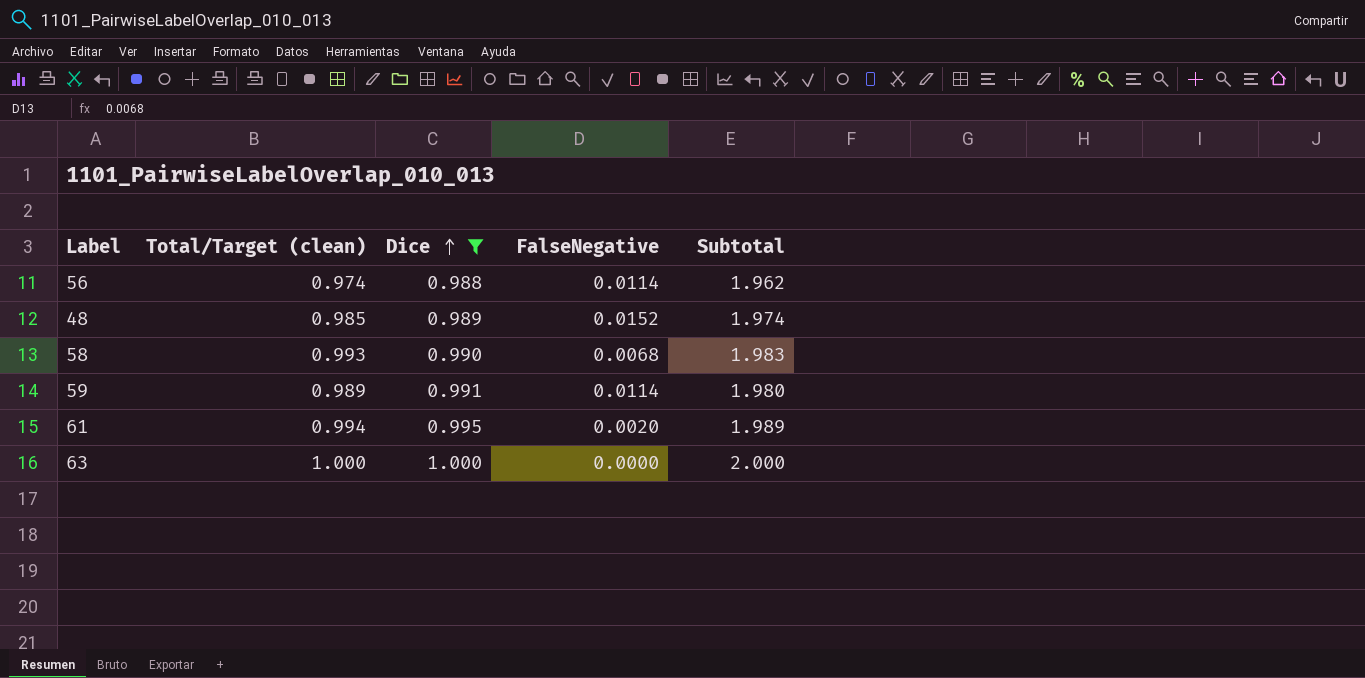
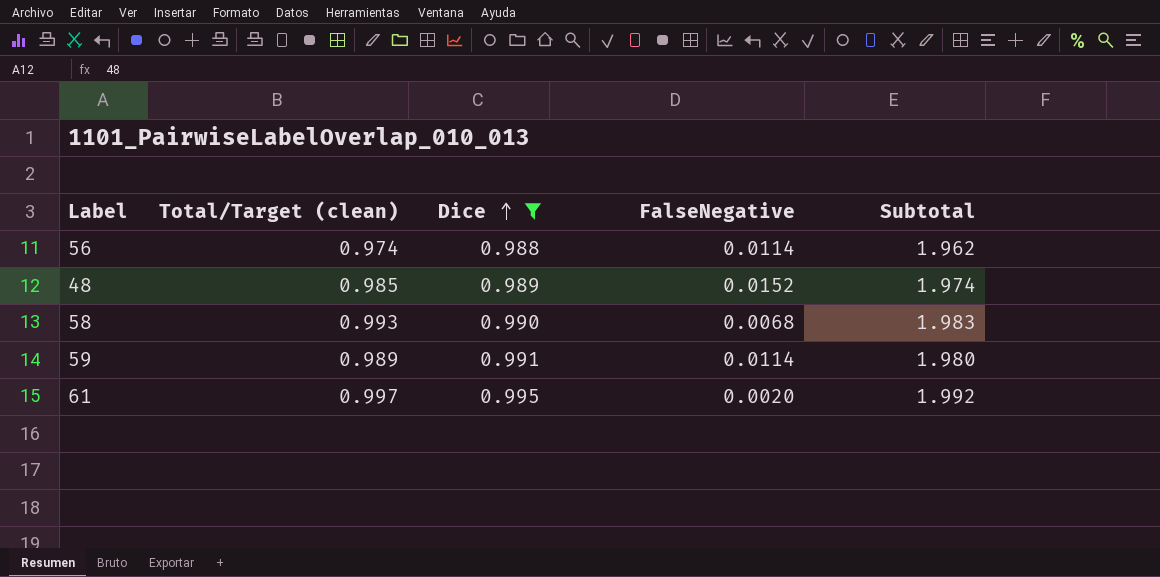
row 63: 1.000 | 1.000 | 0.0000 | 2.000 -> none
61 | Total/Target (clean): 0.994 -> 0.997
61 | Subtotal: 1.989 -> 1.992

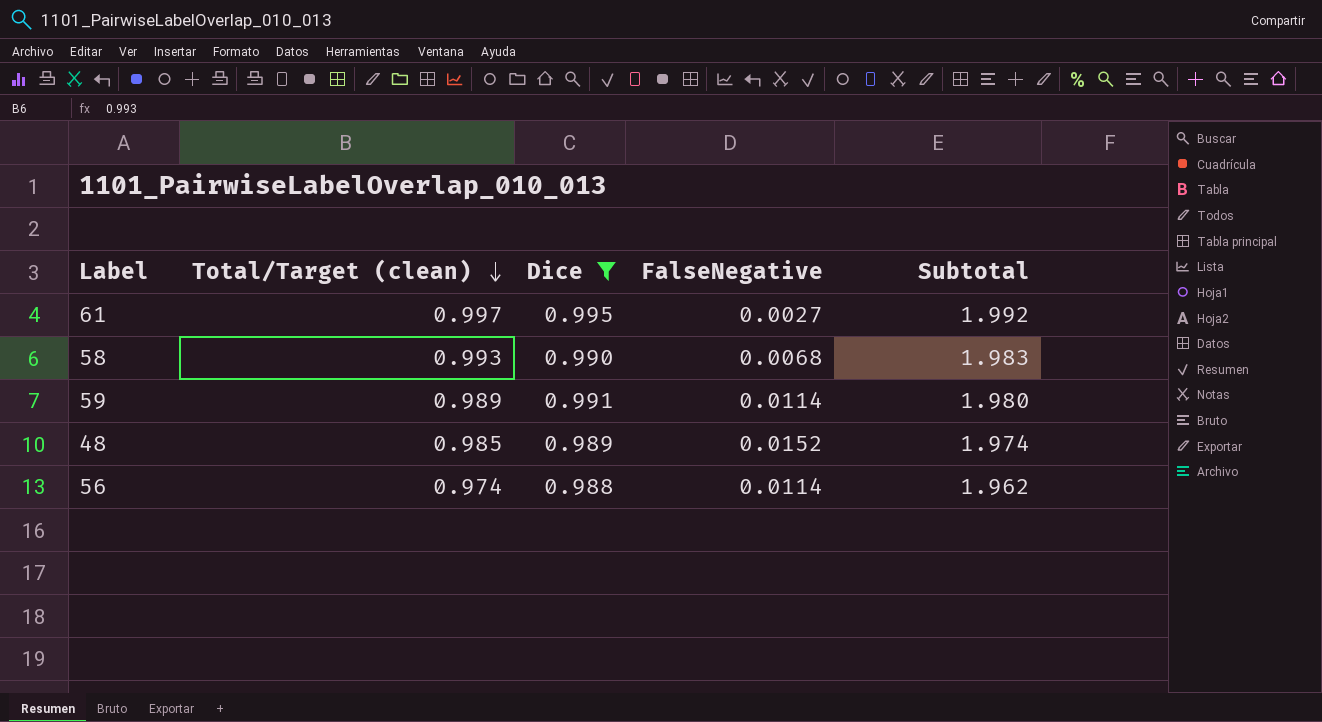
row order: Dice ascending -> Total/Target (clean) descending
61 | FalseNegative: 0.0020 -> 0.0027

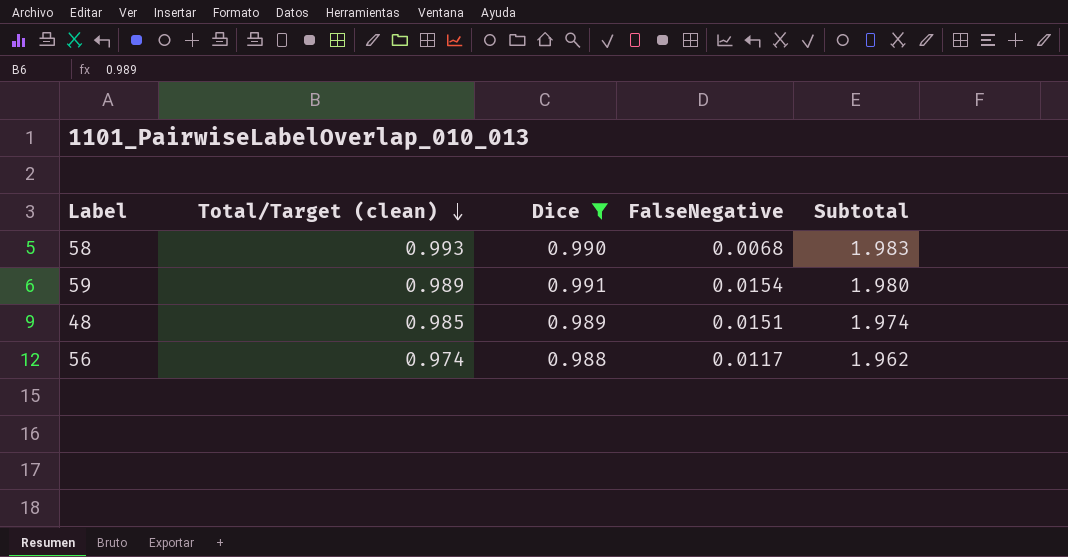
row 61: 0.997 | 0.995 | 0.0027 | 1.992 -> none
59 | FalseNegative: 0.0114 -> 0.0154
48 | FalseNegative: 0.0152 -> 0.0151
56 | FalseNegative: 0.0114 -> 0.0117

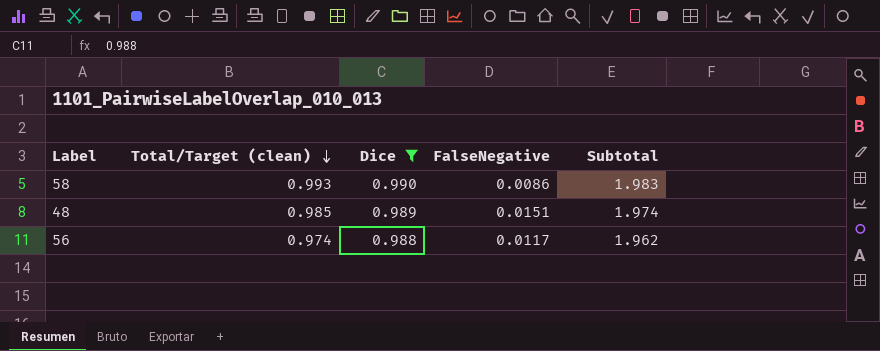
row 59: 0.989 | 0.991 | 0.0154 | 1.980 -> none
58 | FalseNegative: 0.0068 -> 0.0086

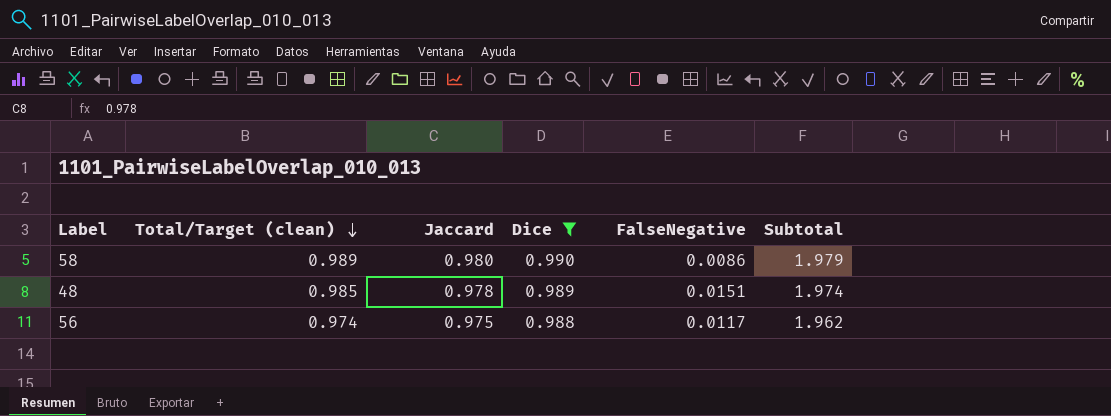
column Jaccard | position: none -> 3
58 | Total/Target (clean): 0.993 -> 0.989
58 | Subtotal: 1.983 -> 1.979

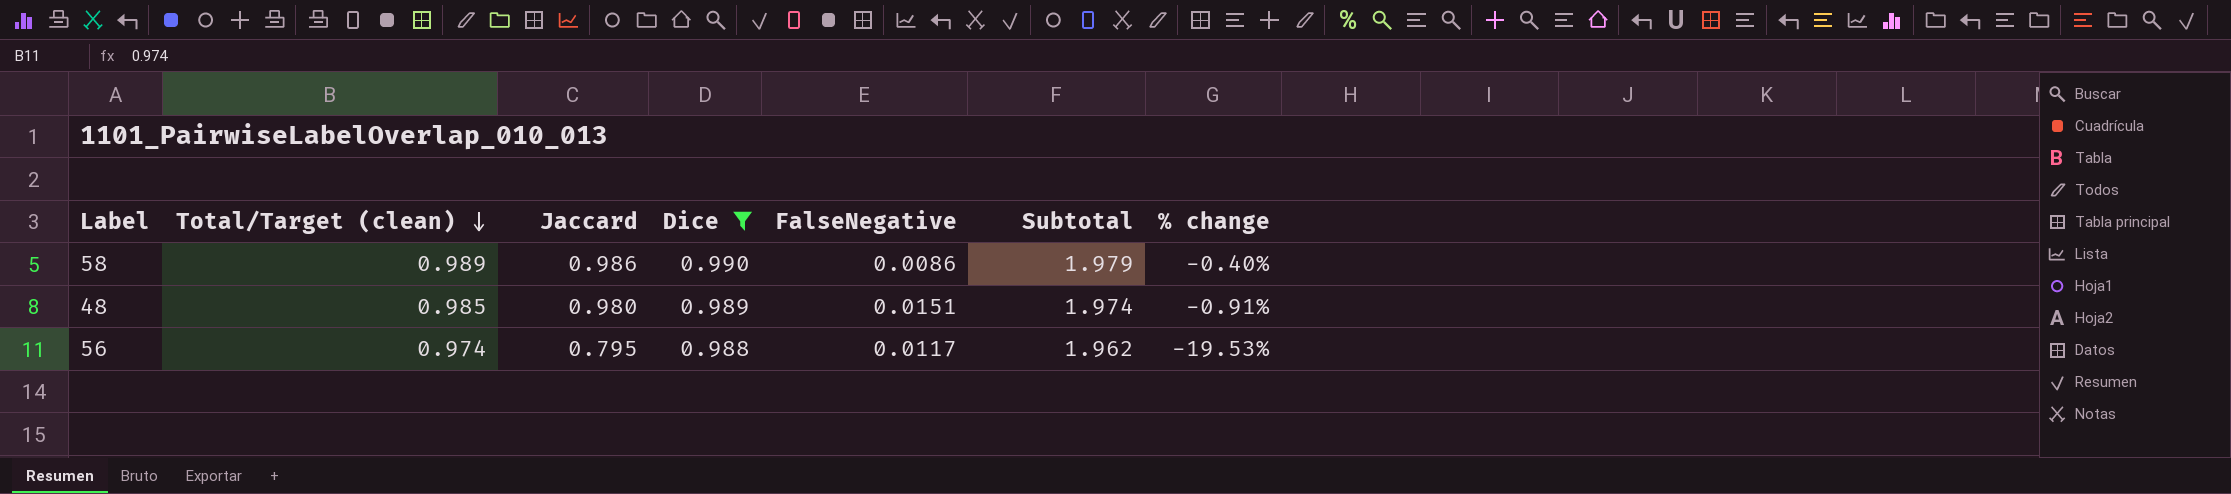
column % change | formula: none -> ([Jaccard] - [Dice]) / [Dice]
58 | Jaccard: 0.980 -> 0.986
48 | Jaccard: 0.978 -> 0.980
56 | Jaccard: 0.975 -> 0.795

